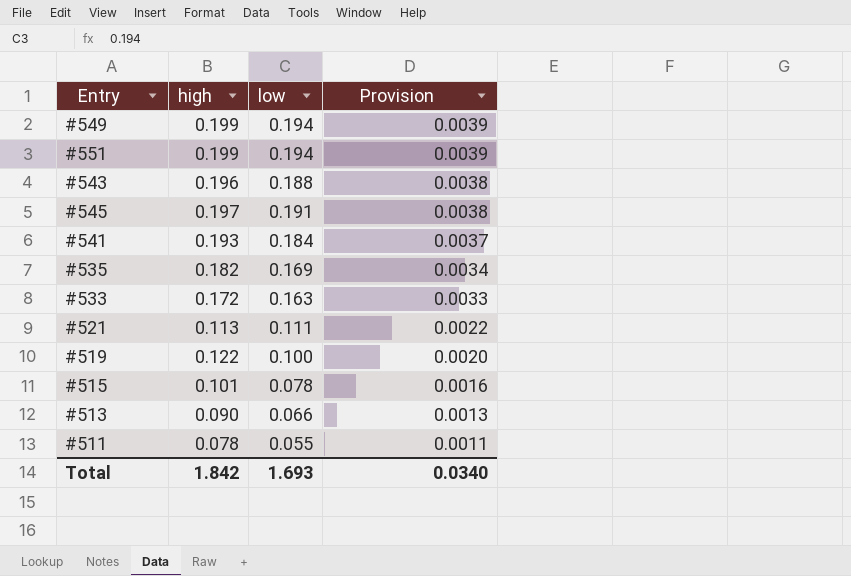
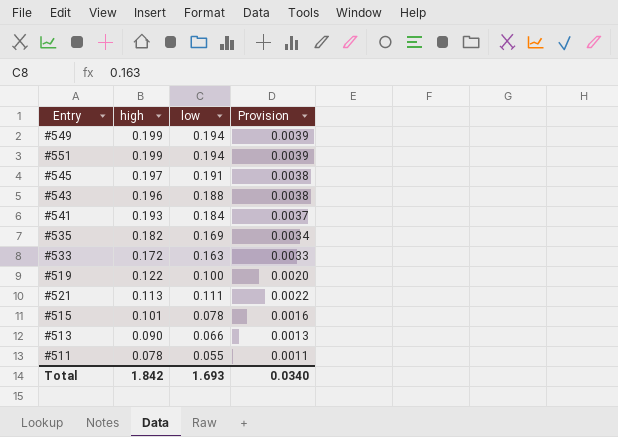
row order: Provision descending -> high descending

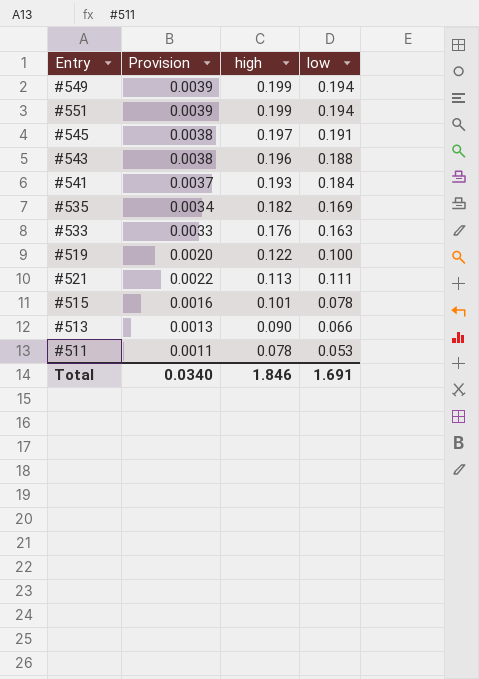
column Provision | position: 4 -> 2
#533 | high: 0.172 -> 0.176
#511 | low: 0.055 -> 0.053
Total | high: 1.842 -> 1.846
Total | low: 1.693 -> 1.691

